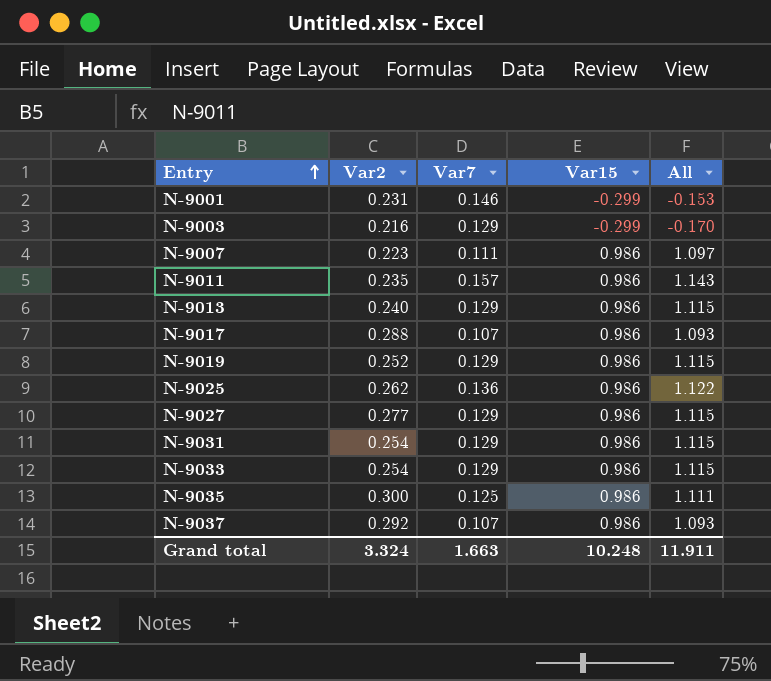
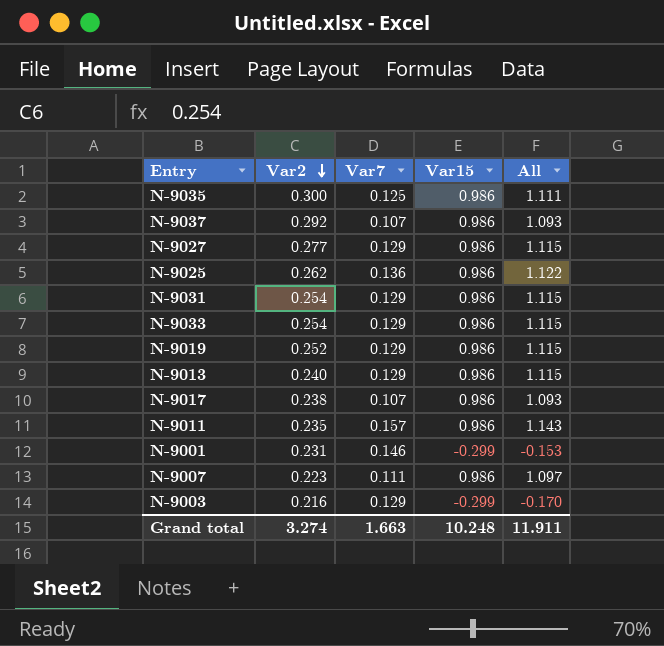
row order: Entry ascending -> Var2 descending
N-9017 | Var2: 0.288 -> 0.238
Grand total | Var2: 3.324 -> 3.274

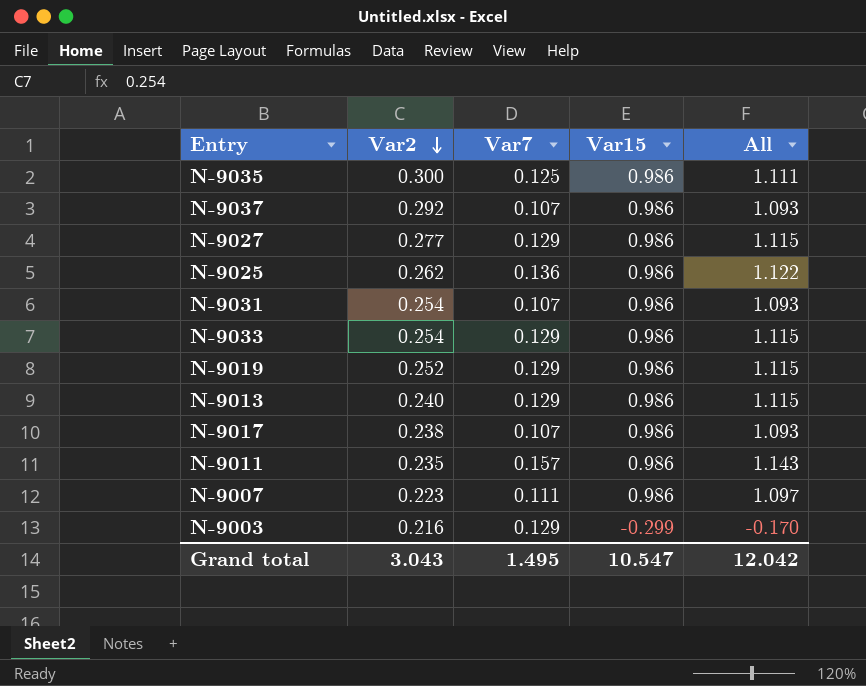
row N-9001: 0.231 | 0.146 | -0.299 | -0.153 -> none
N-9031 | Var7: 0.129 -> 0.107
N-9031 | All: 1.115 -> 1.093
Grand total | Var2: 3.274 -> 3.043
Grand total | Var7: 1.663 -> 1.495
Grand total | Var15: 10.248 -> 10.547
Grand total | All: 11.911 -> 12.042

